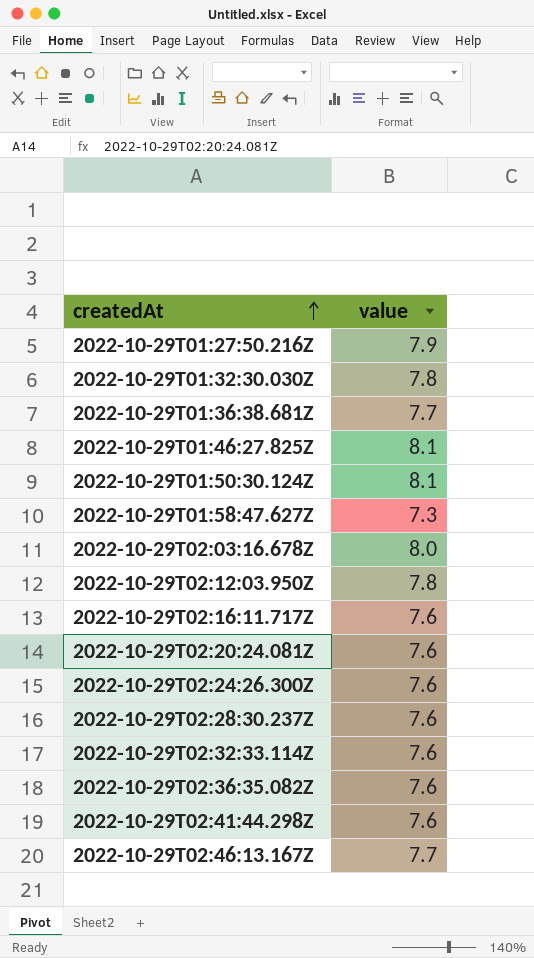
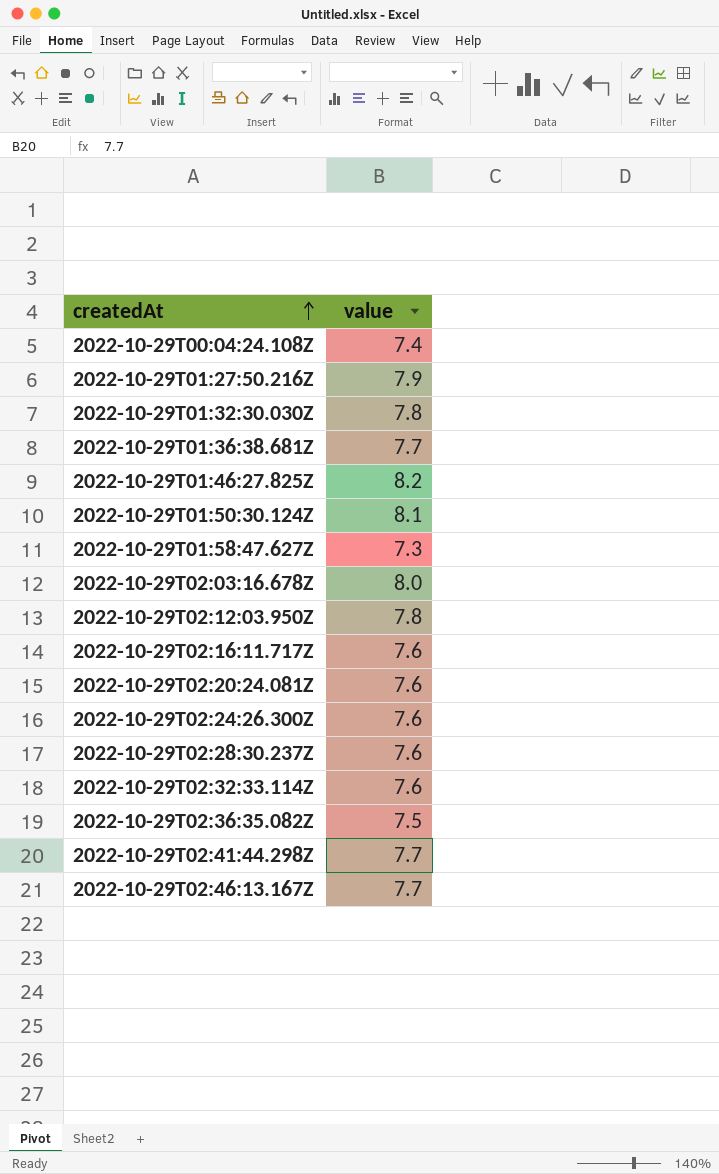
row 2022-10-29T00:04:24.108Z: none -> 7.4
2022-10-29T01:46:27.825Z | value: 8.1 -> 8.2
2022-10-29T02:36:35.082Z | value: 7.6 -> 7.5
2022-10-29T02:41:44.298Z | value: 7.6 -> 7.7

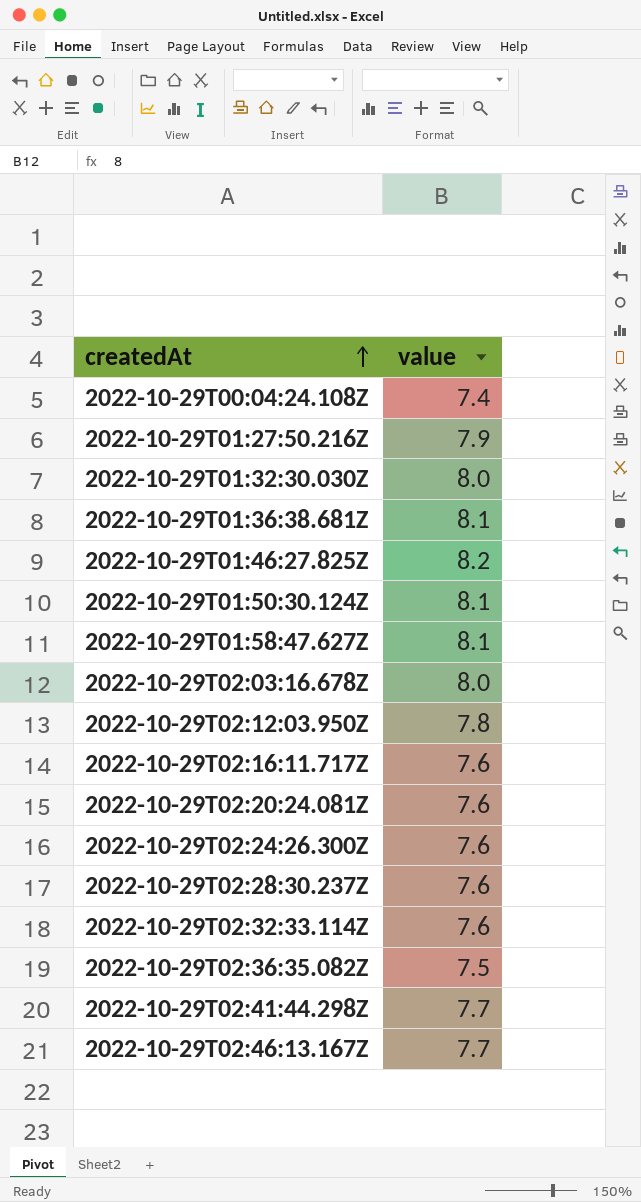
2022-10-29T01:32:30.030Z | value: 7.8 -> 8.0
2022-10-29T01:36:38.681Z | value: 7.7 -> 8.1
2022-10-29T01:58:47.627Z | value: 7.3 -> 8.1

